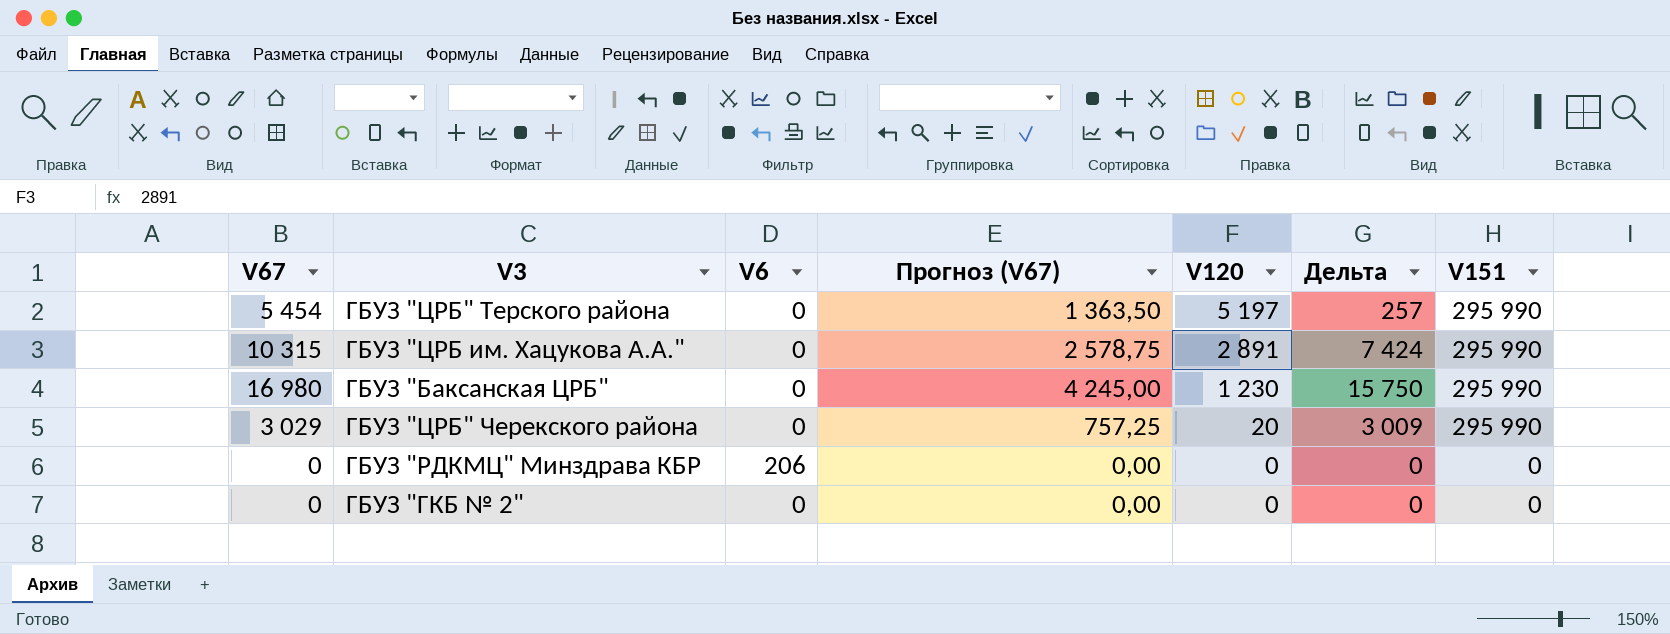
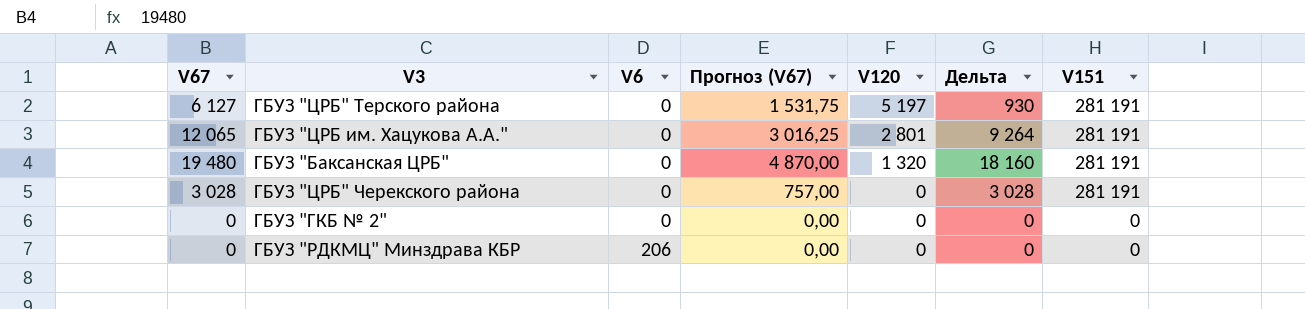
row order: V120 descending -> V6 ascending
ГБУЗ "ЦРБ" Терского района | V67: 5 454 -> 6 127
ГБУЗ "ЦРБ" Терского района | Прогноз (V67): 1 363,50 -> 1 531,75
ГБУЗ "ЦРБ" Терского района | Дельта: 257 -> 930
ГБУЗ "ЦРБ" Терского района | V151: 295 990 -> 281 191
ГБУЗ "ЦРБ им. Хацукова А.А." | V67: 10 315 -> 12 065
ГБУЗ "ЦРБ им. Хацукова А.А." | Прогноз (V67): 2 578,75 -> 3 016,25
ГБУЗ "ЦРБ им. Хацукова А.А." | V120: 2 891 -> 2 801
ГБУЗ "ЦРБ им. Хацукова А.А." | Дельта: 7 424 -> 9 264
ГБУЗ "ЦРБ им. Хацукова А.А." | V151: 295 990 -> 281 191
ГБУЗ "Баксанская ЦРБ" | V67: 16 980 -> 19 480
ГБУЗ "Баксанская ЦРБ" | Прогноз (V67): 4 245,00 -> 4 870,00
ГБУЗ "Баксанская ЦРБ" | V120: 1 230 -> 1 320
ГБУЗ "Баксанская ЦРБ" | Дельта: 15 750 -> 18 160
ГБУЗ "Баксанская ЦРБ" | V151: 295 990 -> 281 191
ГБУЗ "ЦРБ" Черекского района | V67: 3 029 -> 3 028
ГБУЗ "ЦРБ" Черекского района | Прогноз (V67): 757,25 -> 757,00
ГБУЗ "ЦРБ" Черекского района | V120: 20 -> 0
ГБУЗ "ЦРБ" Черекского района | Дельта: 3 009 -> 3 028
ГБУЗ "ЦРБ" Черекского района | V151: 295 990 -> 281 191

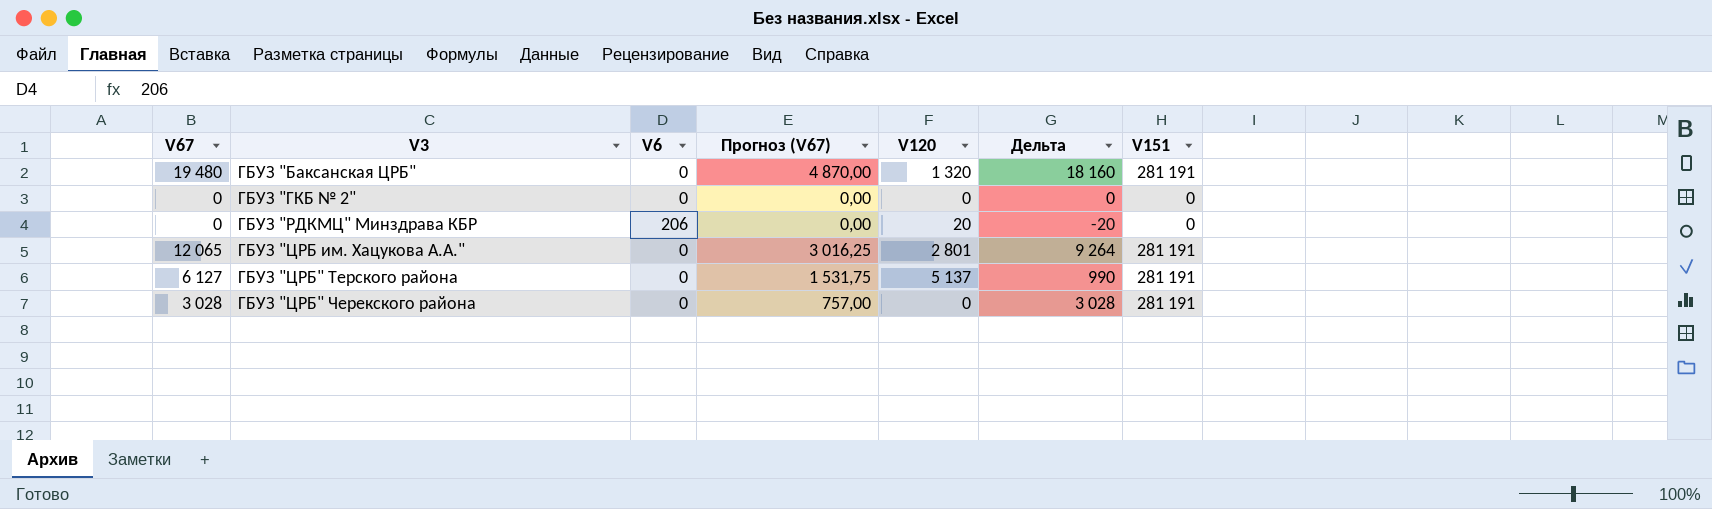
row order: V6 ascending -> V3 ascending
ГБУЗ "РДКМЦ" Минздрава КБР | V120: 0 -> 20
ГБУЗ "РДКМЦ" Минздрава КБР | Дельта: 0 -> -20
ГБУЗ "ЦРБ" Терского района | V120: 5 197 -> 5 137
ГБУЗ "ЦРБ" Терского района | Дельта: 930 -> 990

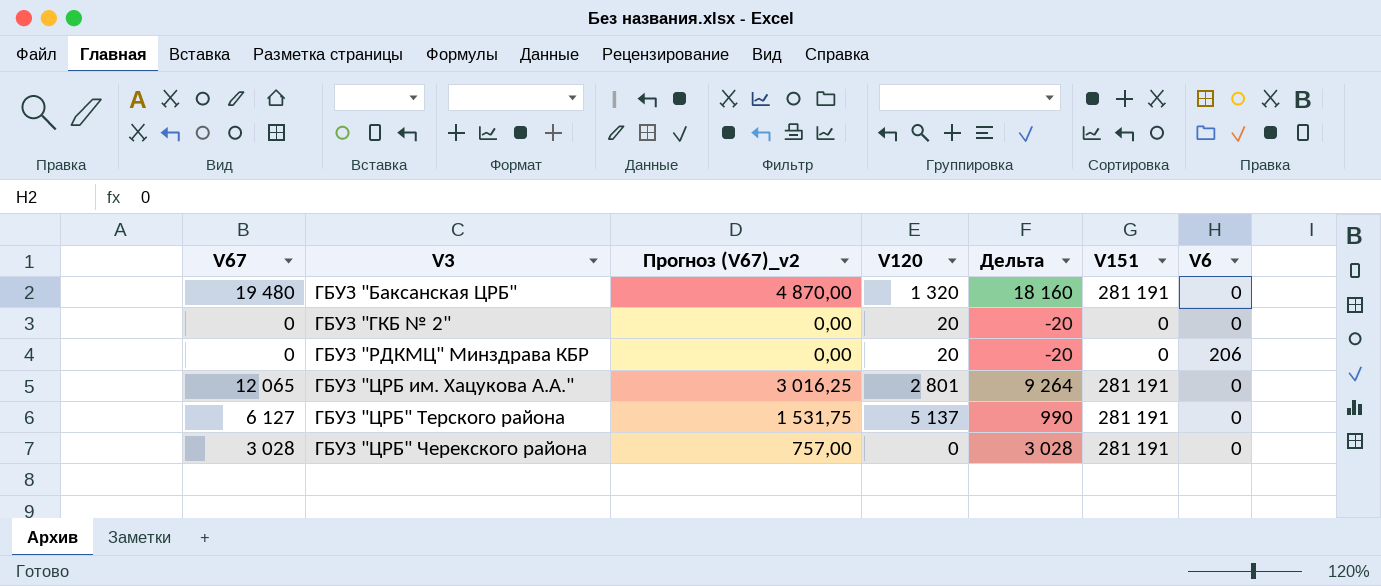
column name: Прогноз (V67) -> Прогноз (V67)_v2
column V6 | position: 3 -> 7
ГБУЗ "ГКБ № 2" | V120: 0 -> 20
ГБУЗ "ГКБ № 2" | Дельта: 0 -> -20

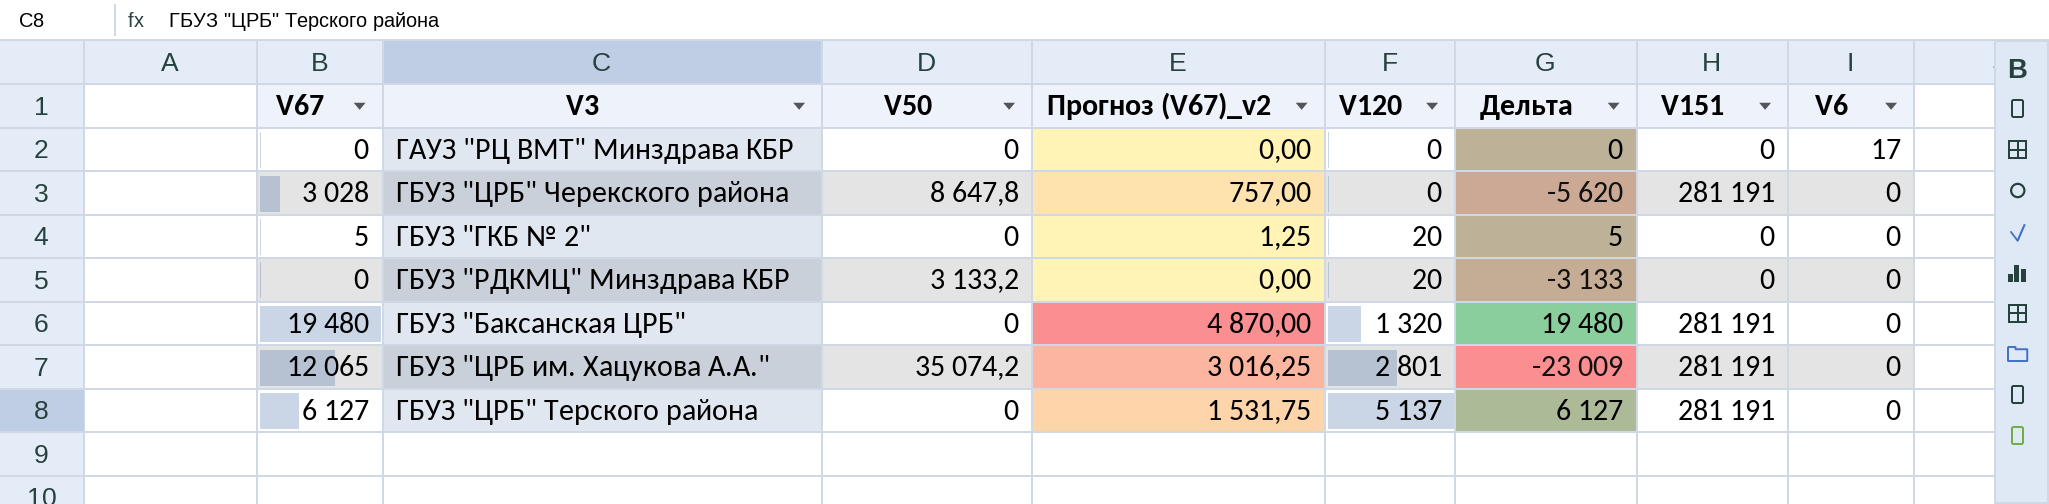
row order: V3 ascending -> V120 ascending
column V50 | position: none -> 3
column Дельта | formula: [V67] - [V120] -> [V67] - [V50]
row ГАУЗ "РЦ ВМТ" Минздрава КБР: none -> 0 | 0 | 0,00 | 0 | 0 | 0 | 17
ГБУЗ "ГКБ № 2" | V67: 0 -> 5
ГБУЗ "ГКБ № 2" | Прогноз (V67)_v2: 0,00 -> 1,25
ГБУЗ "РДКМЦ" Минздрава КБР | V6: 206 -> 0

